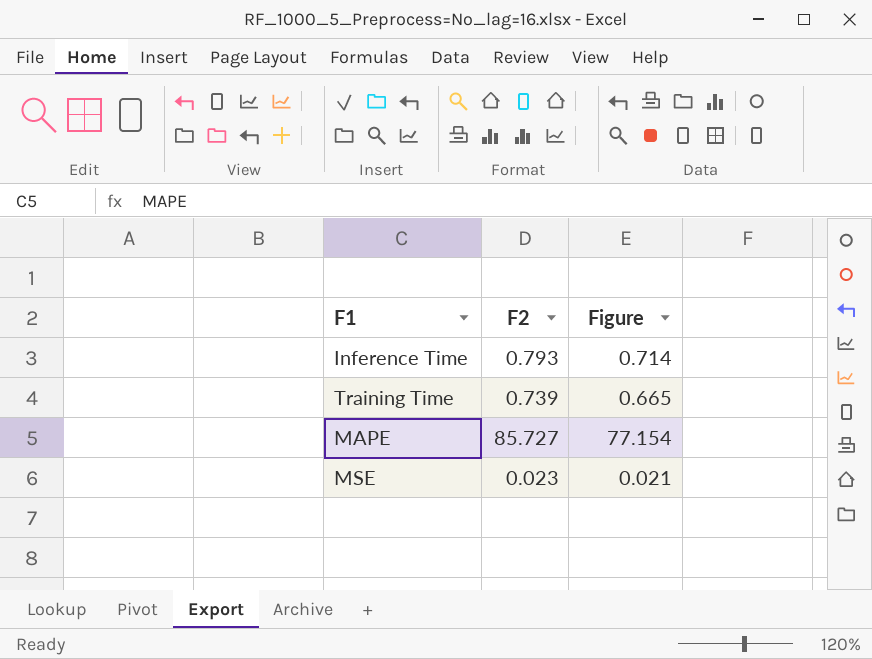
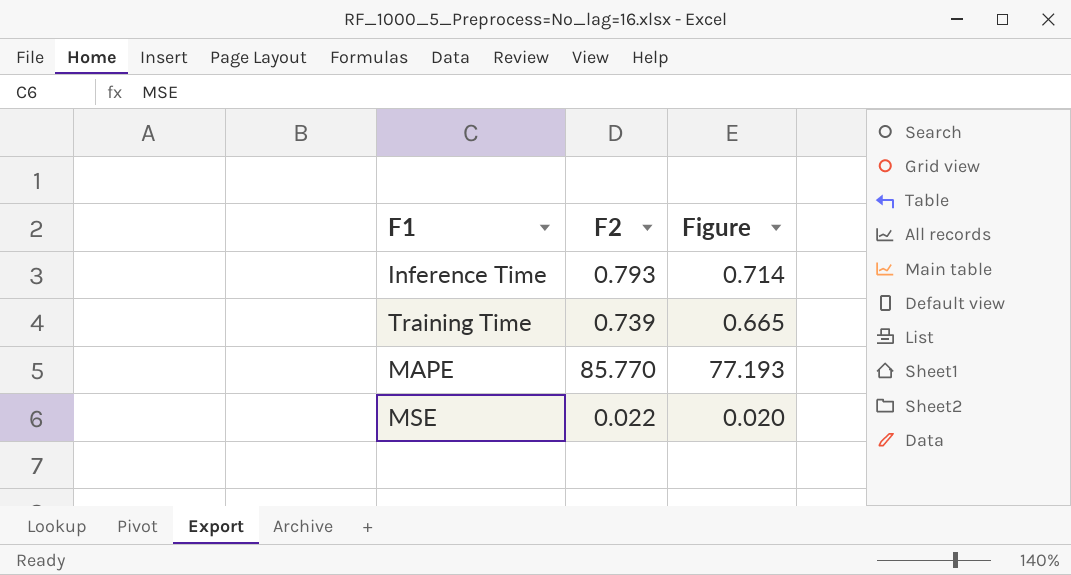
MAPE | F2: 85.727 -> 85.770
MAPE | Figure: 77.154 -> 77.193
MSE | F2: 0.023 -> 0.022
MSE | Figure: 0.021 -> 0.020

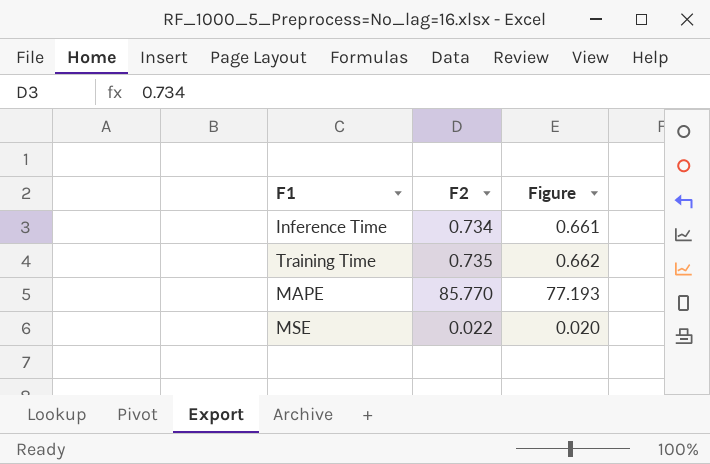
Inference Time | F2: 0.793 -> 0.734
Inference Time | Figure: 0.714 -> 0.661
Training Time | F2: 0.739 -> 0.735
Training Time | Figure: 0.665 -> 0.662

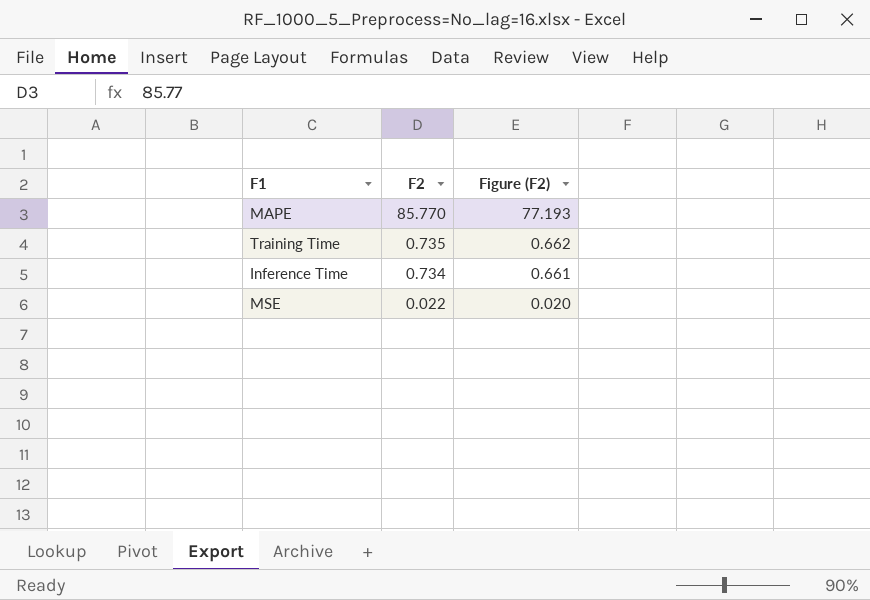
row order: none -> F2 descending
column name: Figure -> Figure (F2)

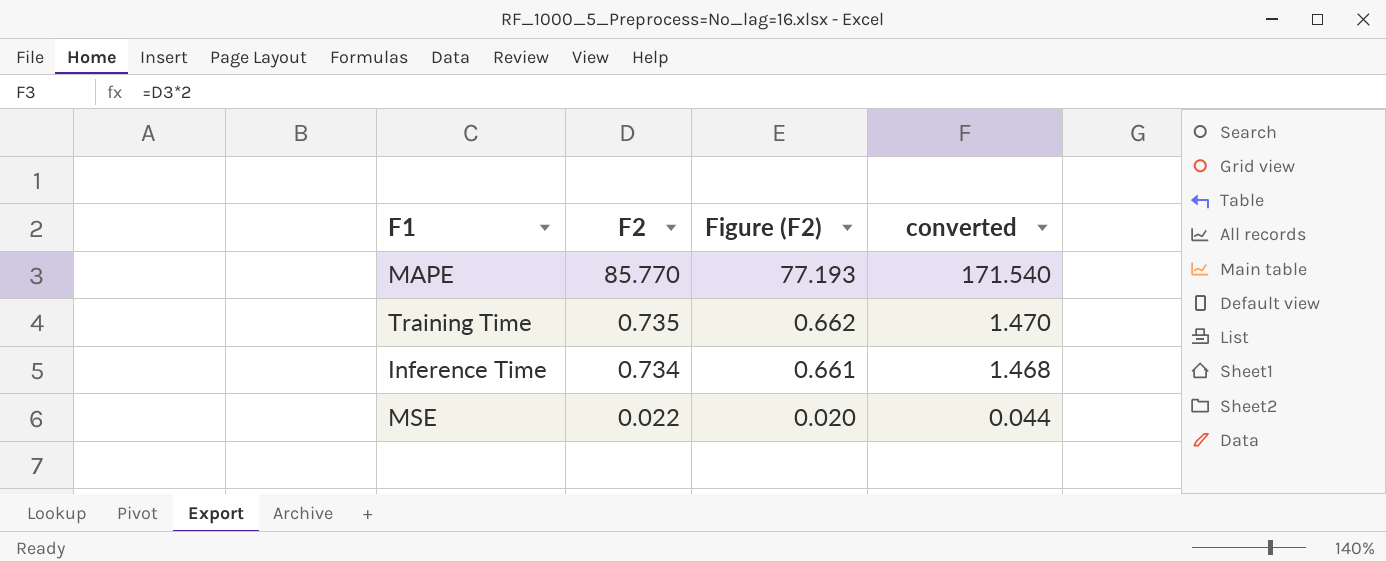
column converted | formula: none -> [F2] * 2

